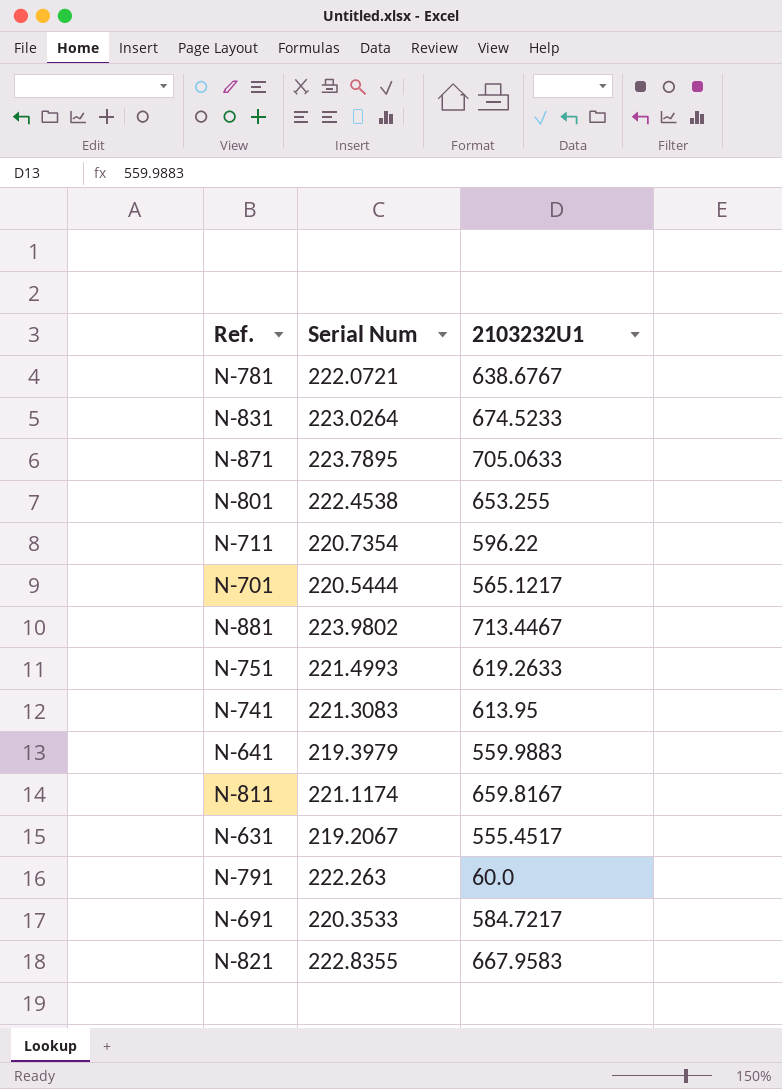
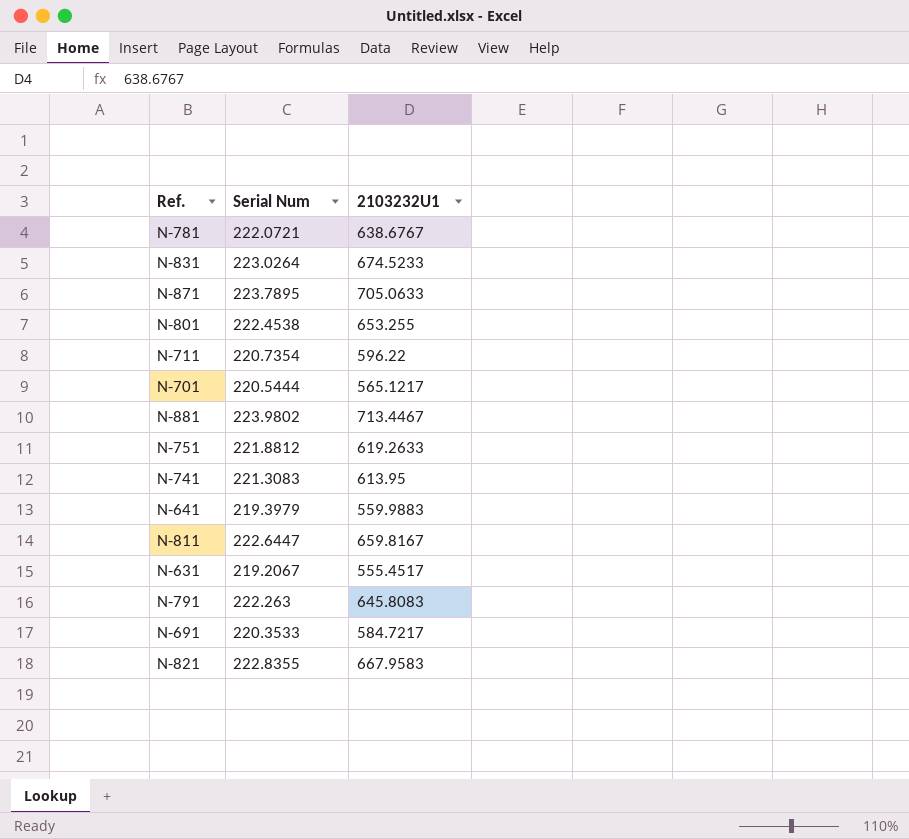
N-751 | Serial Num: 221.4993 -> 221.8812
N-811 | Serial Num: 221.1174 -> 222.6447
N-791 | 2103232U1: 60.0 -> 645.8083

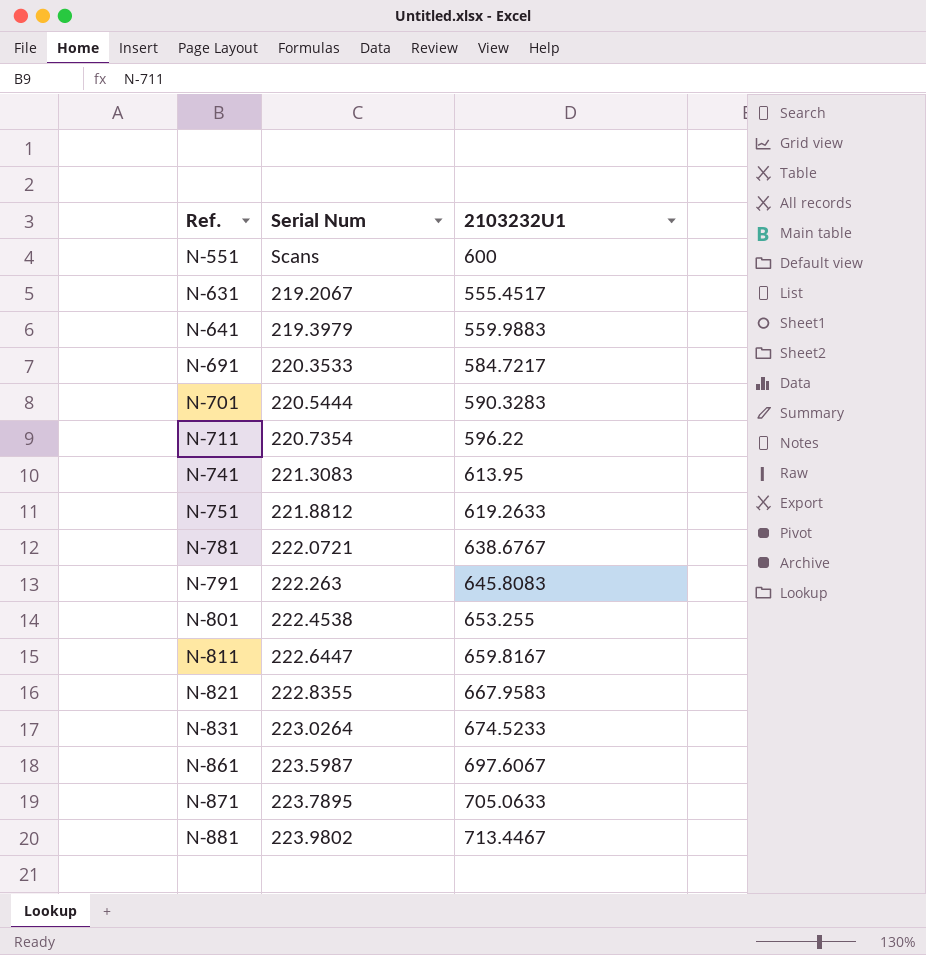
row order: none -> Ref. ascending
row N-551: none -> Scans | 600
N-701 | 2103232U1: 565.1217 -> 590.3283
row N-861: none -> 223.5987 | 697.6067

